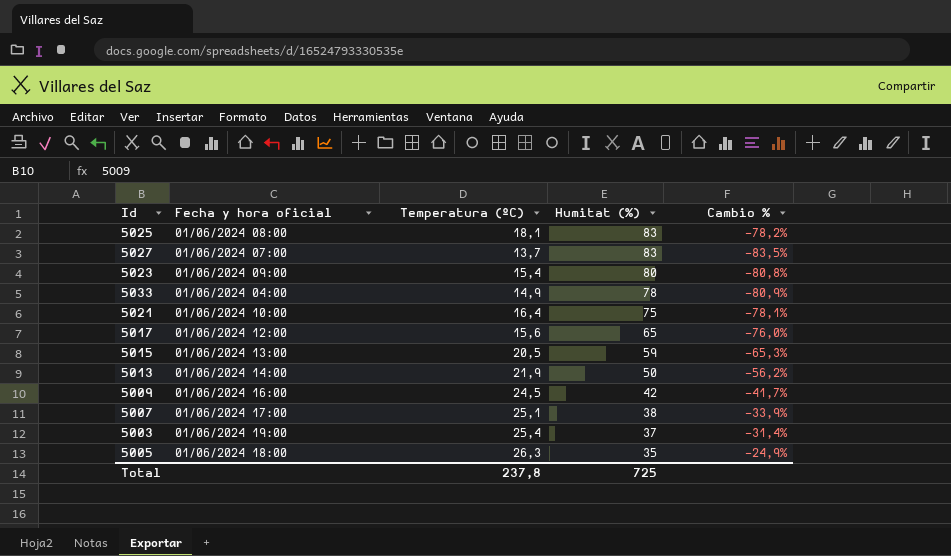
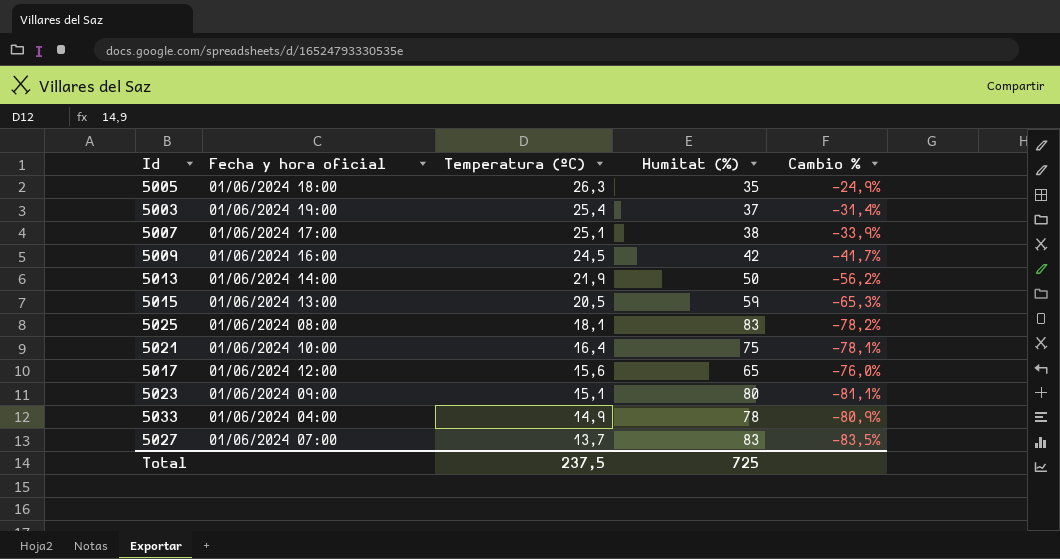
row order: Humitat (%) descending -> Temperatura (ºC) descending
5023 | Temperatura (ºC): 15,4 -> 15,1
5023 | Cambio %: -80,8% -> -81,1%
Total | Temperatura (ºC): 237,8 -> 237,5

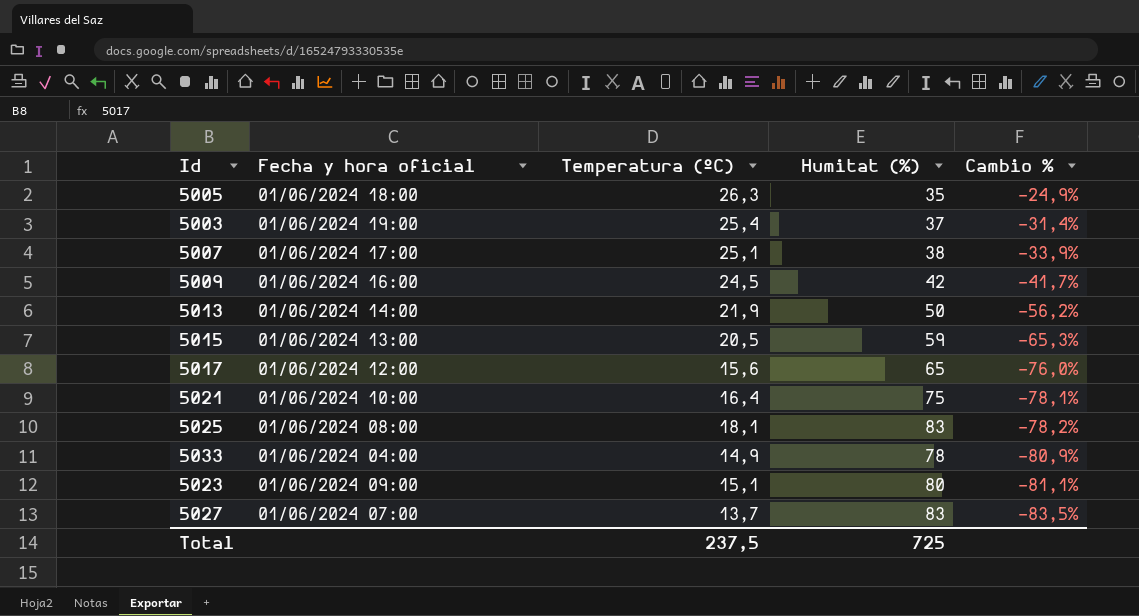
row order: Temperatura (ºC) descending -> Cambio % descending

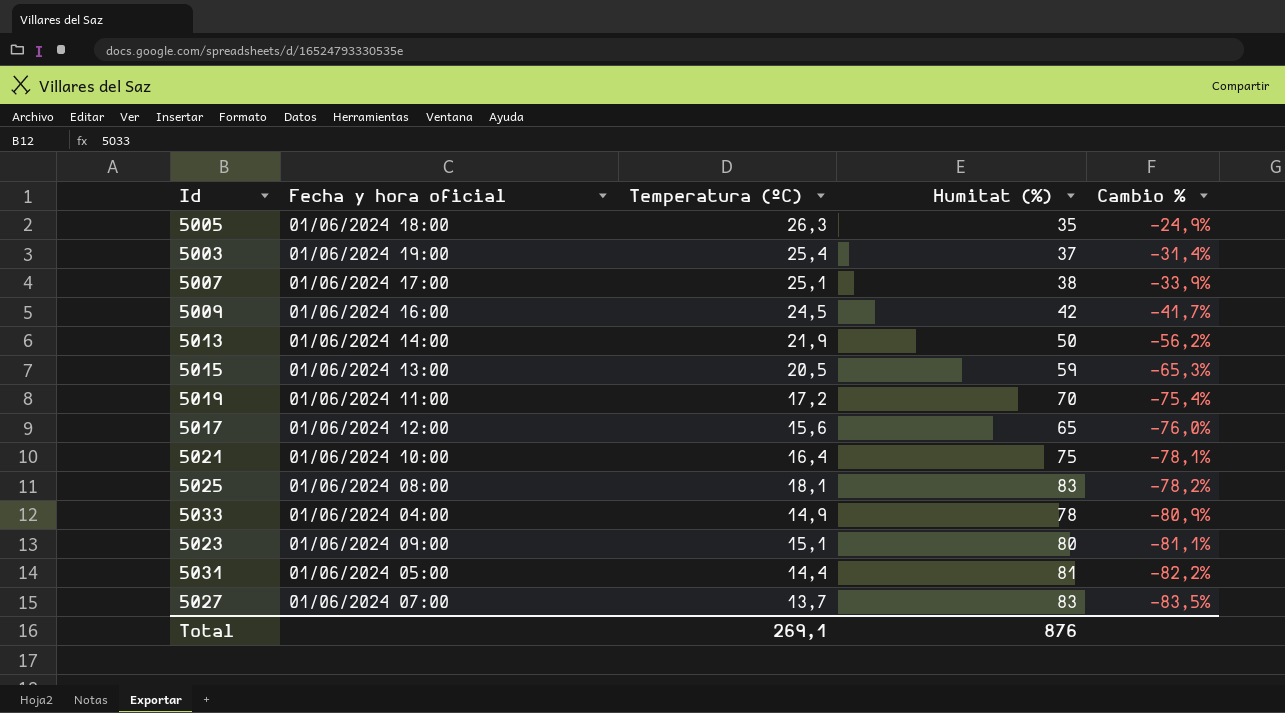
row 5019: none -> 01/06/2024 11:00 | 17,2 | 70 | -75,4%
row 5031: none -> 01/06/2024 05:00 | 14,4 | 81 | -82,2%
Total | Temperatura (ºC): 237,5 -> 269,1
Total | Humitat (%): 725 -> 876

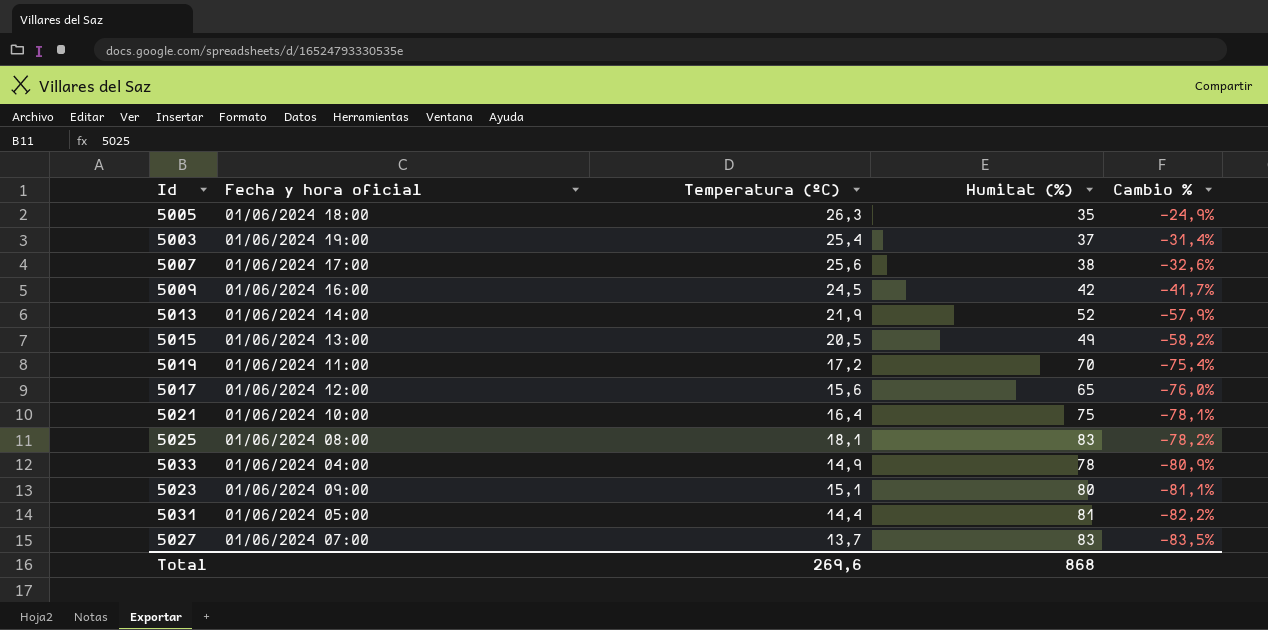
5007 | Temperatura (ºC): 25,1 -> 25,6
5007 | Cambio %: -33,9% -> -32,6%
5013 | Humitat (%): 50 -> 52
5013 | Cambio %: -56,2% -> -57,9%
5015 | Humitat (%): 59 -> 49
5015 | Cambio %: -65,3% -> -58,2%
Total | Temperatura (ºC): 269,1 -> 269,6
Total | Humitat (%): 876 -> 868

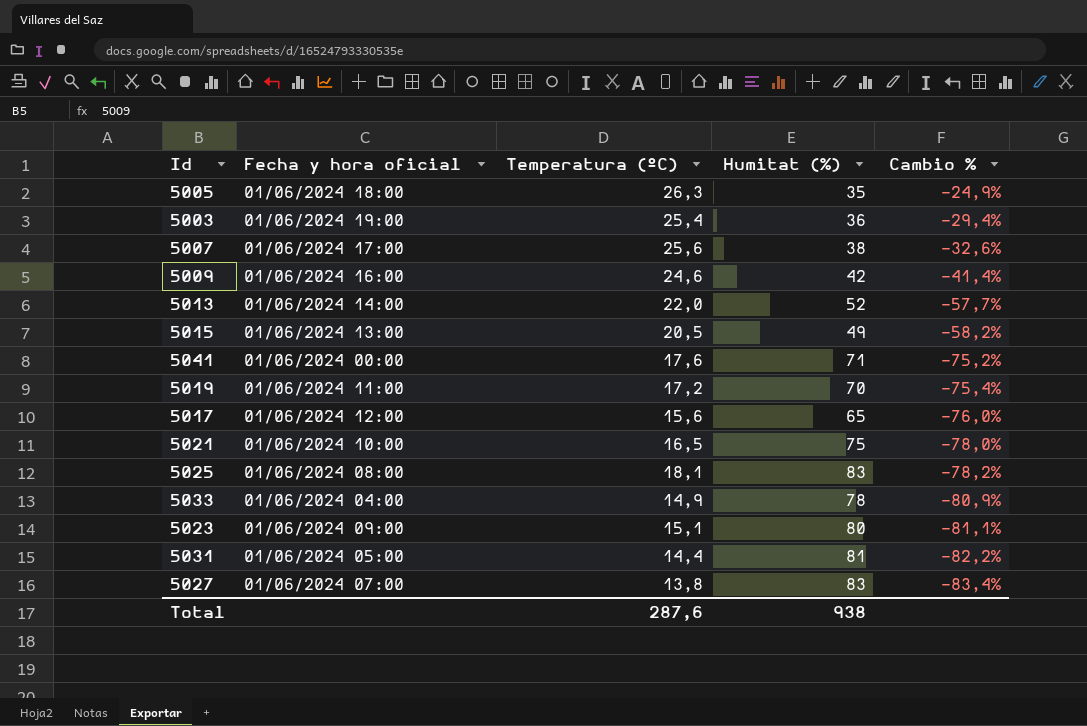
5003 | Humitat (%): 37 -> 36
5003 | Cambio %: -31,4% -> -29,4%
5009 | Temperatura (ºC): 24,5 -> 24,6
5009 | Cambio %: -41,7% -> -41,4%
5013 | Temperatura (ºC): 21,9 -> 22,0
5013 | Cambio %: -57,9% -> -57,7%
row 5041: none -> 01/06/2024 00:00 | 17,6 | 71 | -75,2%
5021 | Temperatura (ºC): 16,4 -> 16,5
5021 | Cambio %: -78,1% -> -78,0%
5027 | Temperatura (ºC): 13,7 -> 13,8
5027 | Cambio %: -83,5% -> -83,4%
Total | Temperatura (ºC): 269,6 -> 287,6
Total | Humitat (%): 868 -> 938

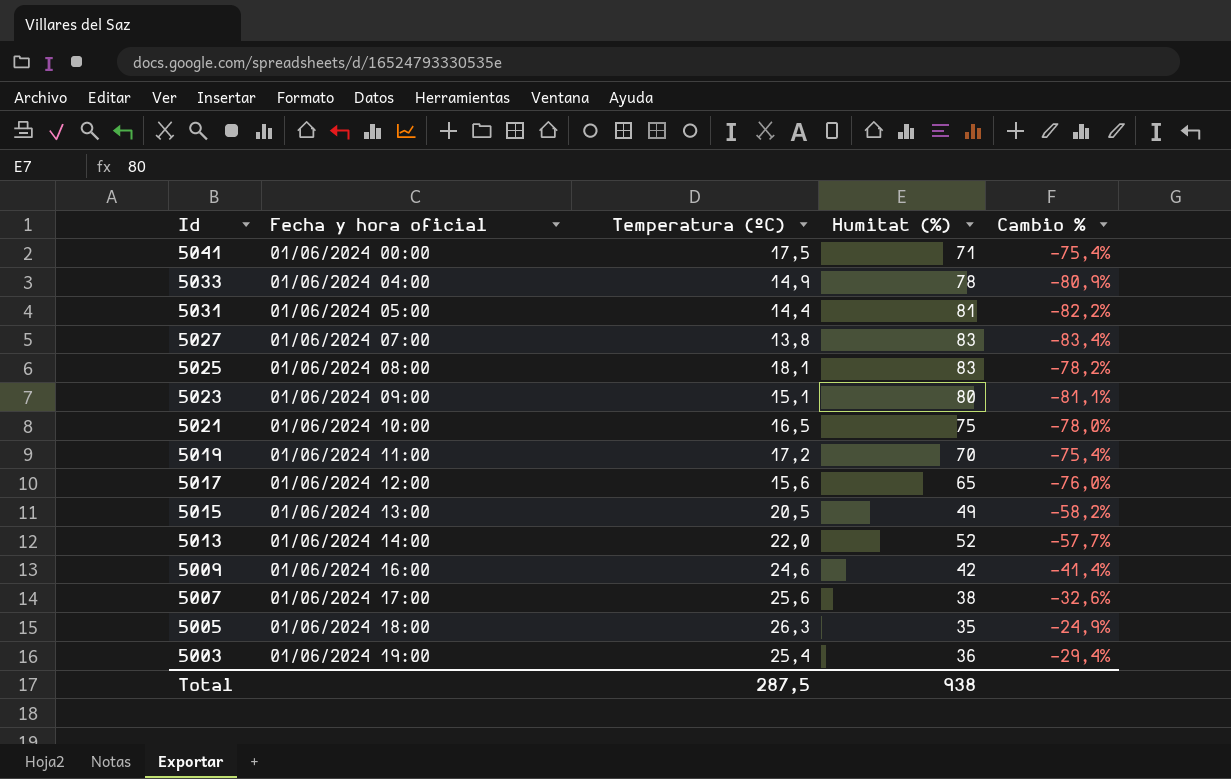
row order: Cambio % descending -> Id descending
5041 | Temperatura (ºC): 17,6 -> 17,5
5041 | Cambio %: -75,2% -> -75,4%
Total | Temperatura (ºC): 287,6 -> 287,5

